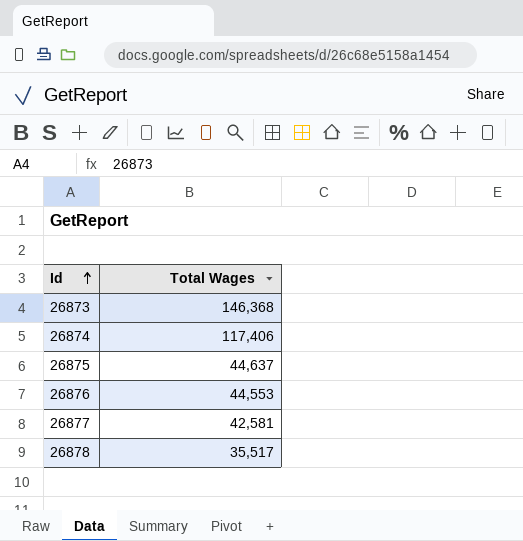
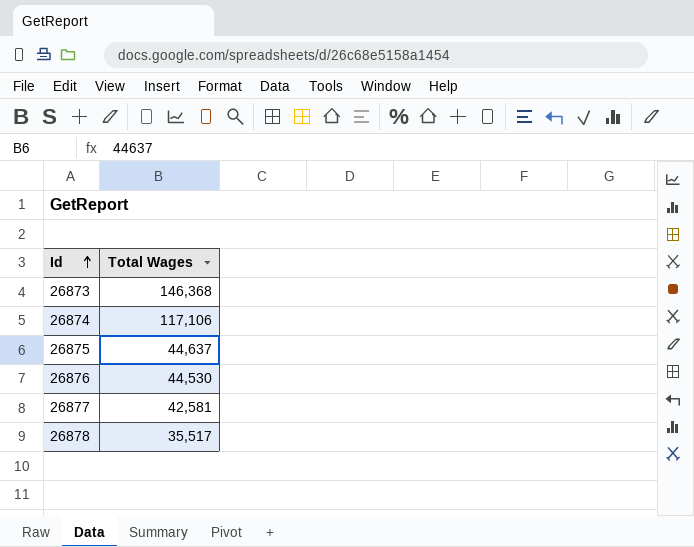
26874 | Total Wages: 117,406 -> 117,106
26876 | Total Wages: 44,553 -> 44,530

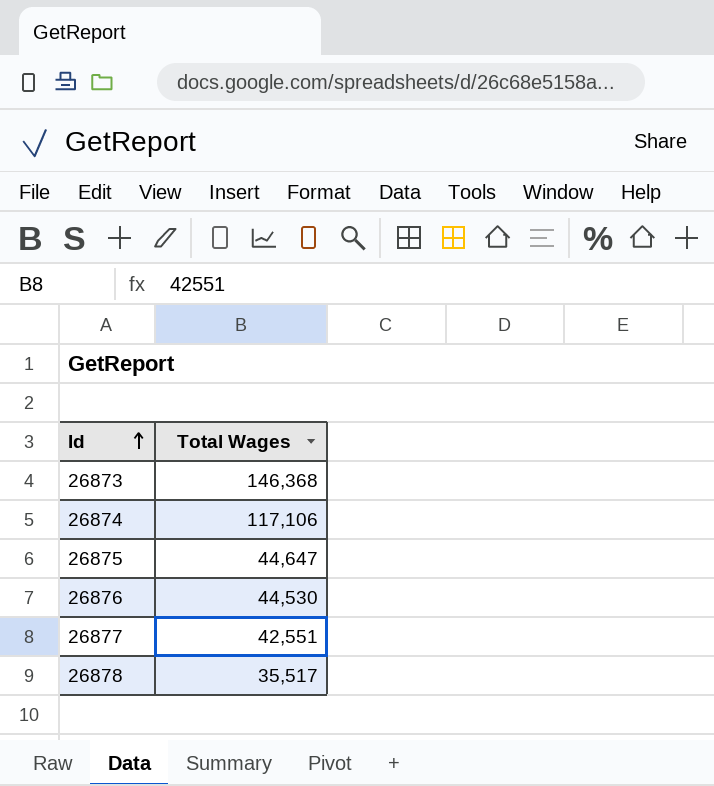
26875 | Total Wages: 44,637 -> 44,647
26877 | Total Wages: 42,581 -> 42,551

